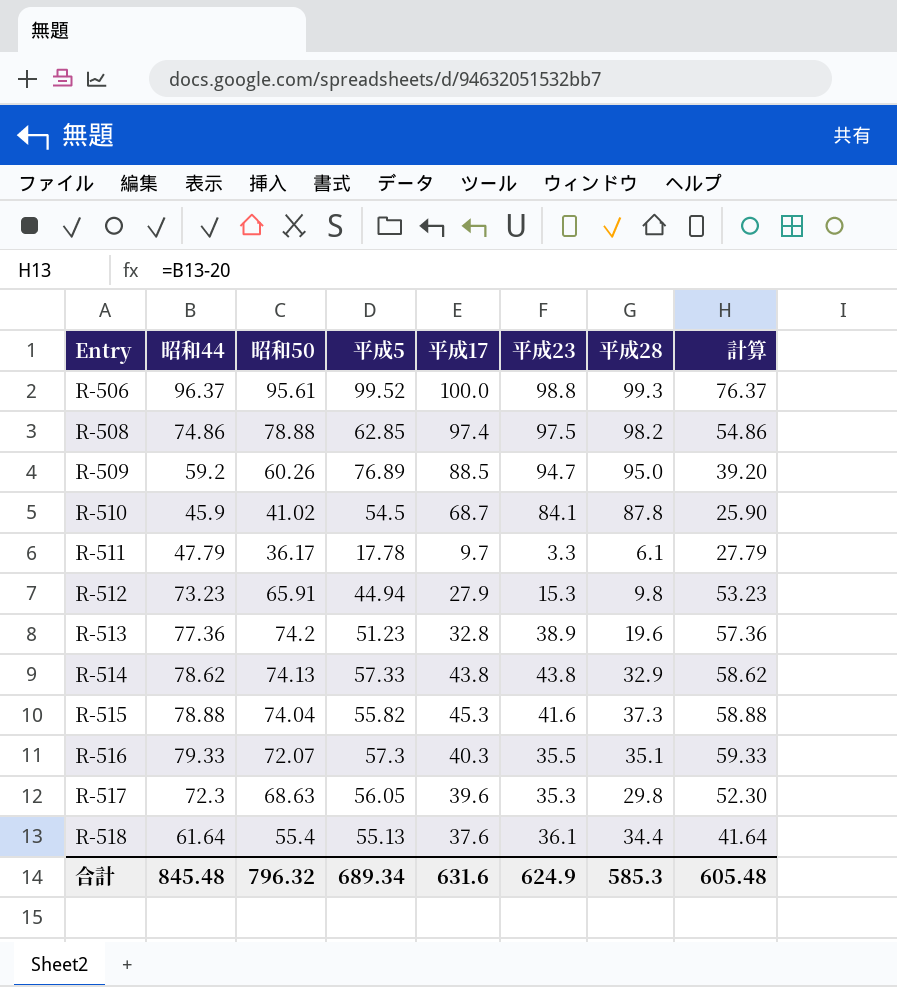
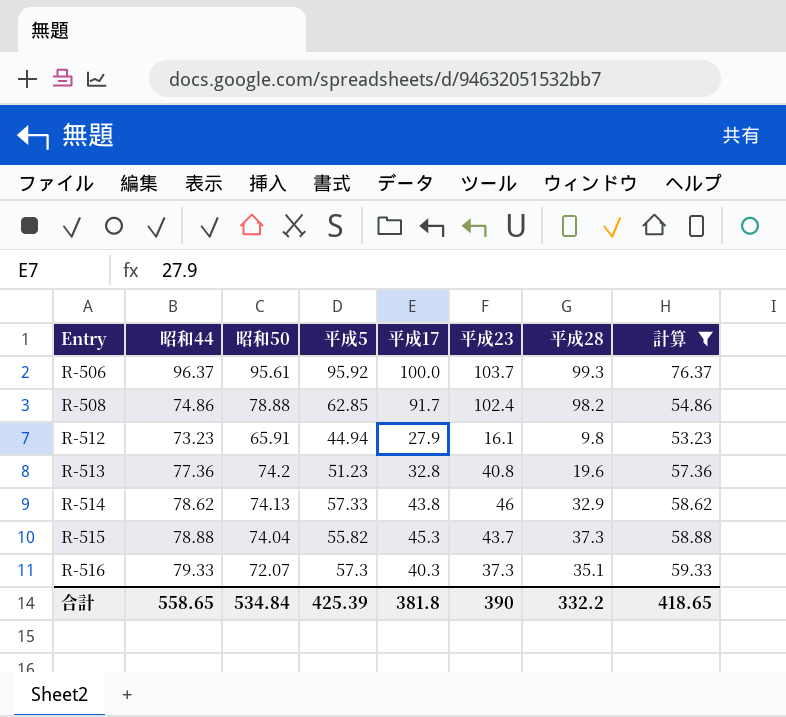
filter: none -> 計算 >= 53.23
R-506 | 平成5: 99.52 -> 95.92
R-506 | 平成23: 98.8 -> 103.7
R-508 | 平成17: 97.4 -> 91.7
R-508 | 平成23: 97.5 -> 102.4
R-512 | 平成23: 15.3 -> 16.1
R-513 | 平成23: 38.9 -> 40.8
R-514 | 平成23: 43.8 -> 46
R-515 | 平成23: 41.6 -> 43.7
R-516 | 平成23: 35.5 -> 37.3
合計 | 昭和44: 845.48 -> 558.65
合計 | 昭和50: 796.32 -> 534.84
合計 | 平成5: 689.34 -> 425.39
合計 | 平成17: 631.6 -> 381.8
合計 | 平成23: 624.9 -> 390
合計 | 平成28: 585.3 -> 332.2
合計 | 計算: 605.48 -> 418.65

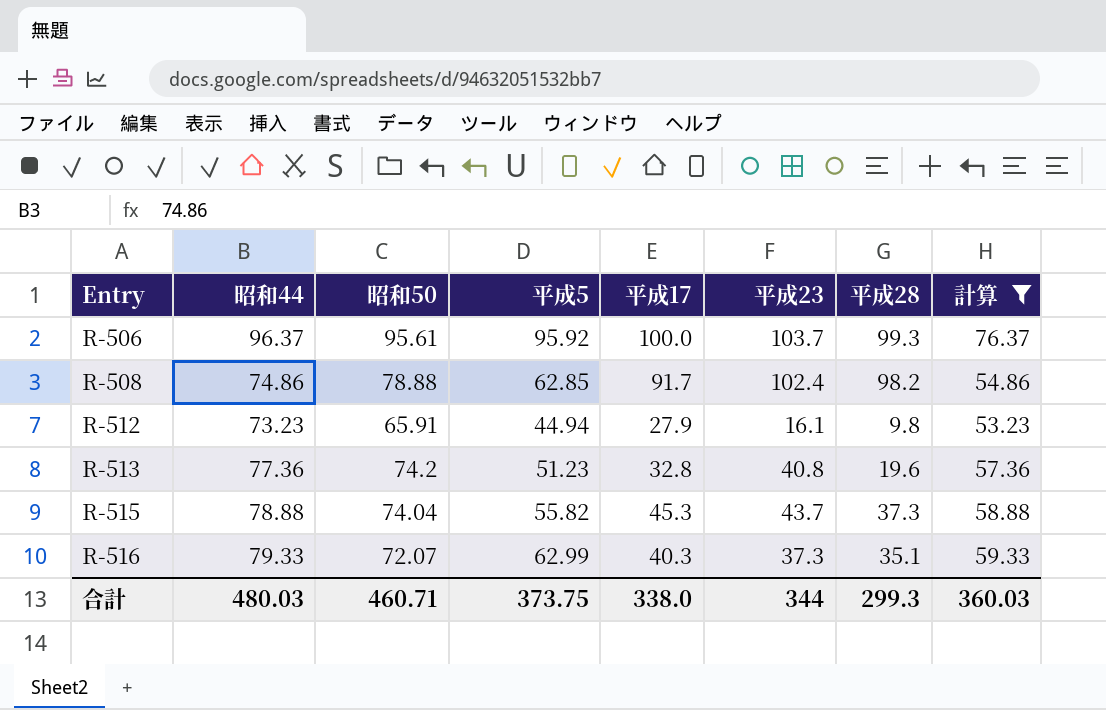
row R-514: 78.62 | 74.13 | 57.33 | 43.8 | 46 | 32.9 | 58.62 -> none
R-516 | 平成5: 57.3 -> 62.99
合計 | 昭和44: 558.65 -> 480.03
合計 | 昭和50: 534.84 -> 460.71
合計 | 平成5: 425.39 -> 373.75
合計 | 平成17: 381.8 -> 338.0
合計 | 平成23: 390 -> 344
合計 | 平成28: 332.2 -> 299.3
合計 | 計算: 418.65 -> 360.03

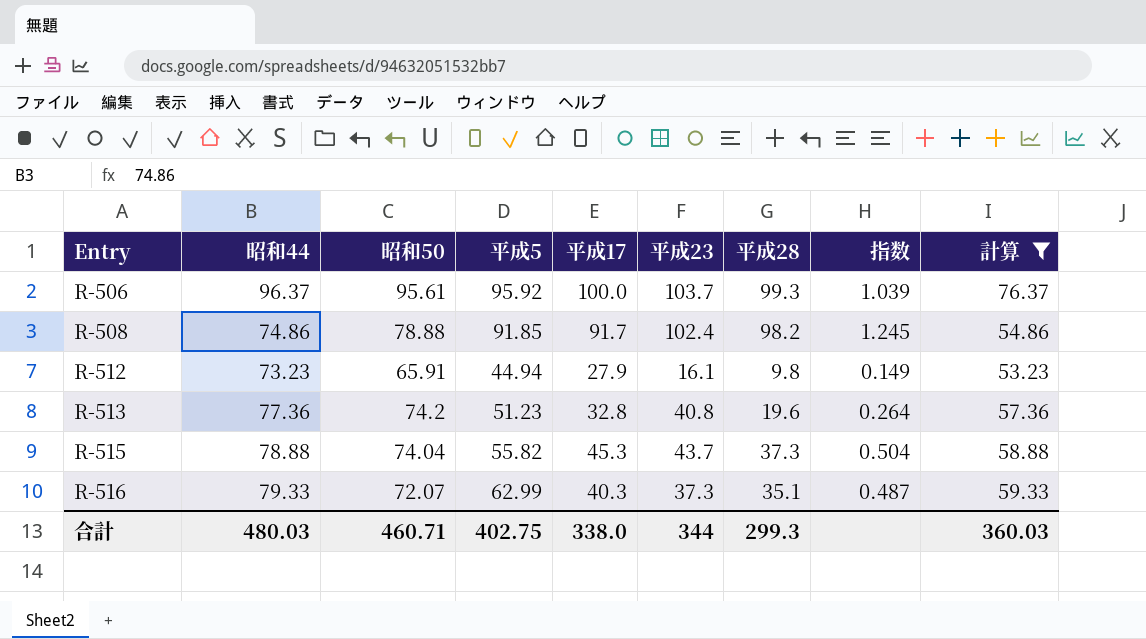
column 指数 | formula: none -> [平成28] / [昭和50]
R-508 | 平成5: 62.85 -> 91.85
合計 | 平成5: 373.75 -> 402.75

